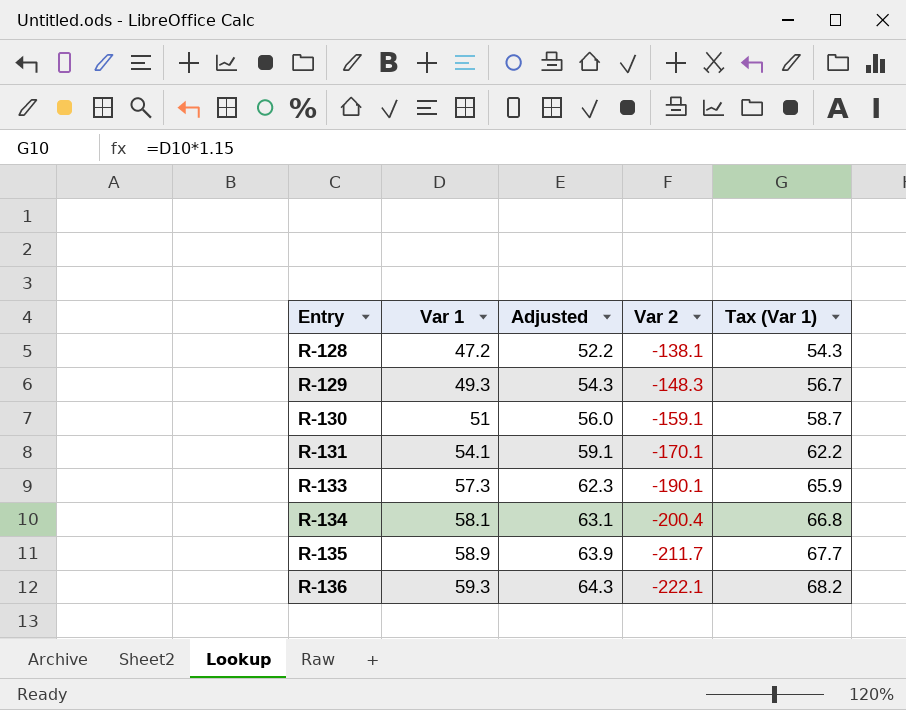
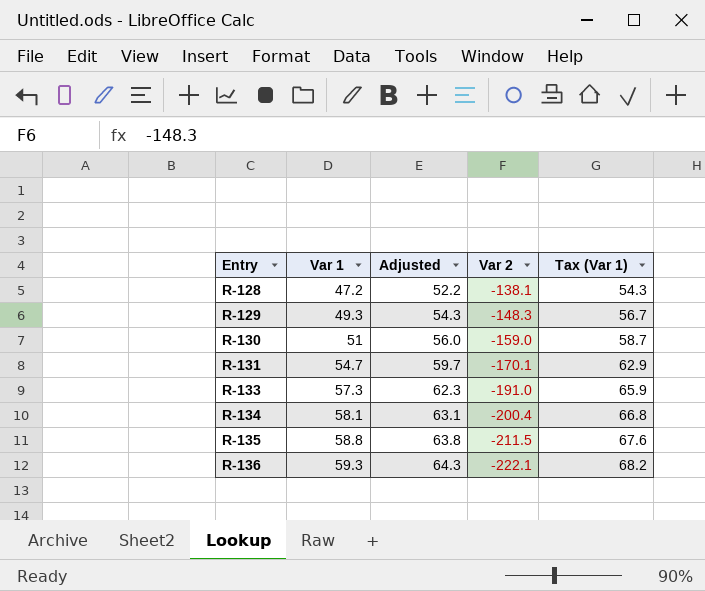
R-130 | Var 2: -159.1 -> -159.0
R-131 | Var 1: 54.1 -> 54.7
R-131 | Adjusted: 59.1 -> 59.7
R-131 | Tax (Var 1): 62.2 -> 62.9
R-133 | Var 2: -190.1 -> -191.0
R-135 | Var 1: 58.9 -> 58.8
R-135 | Adjusted: 63.9 -> 63.8
R-135 | Var 2: -211.7 -> -211.5
R-135 | Tax (Var 1): 67.7 -> 67.6

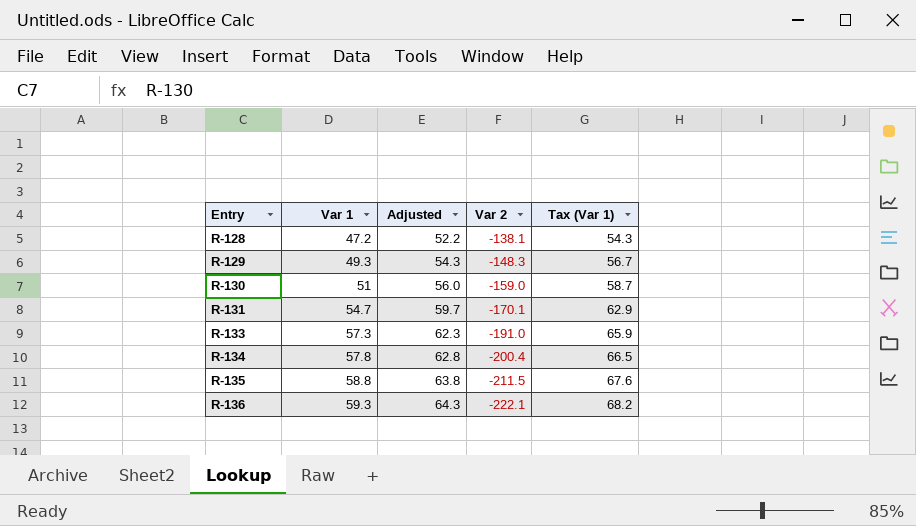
R-134 | Var 1: 58.1 -> 57.8
R-134 | Adjusted: 63.1 -> 62.8
R-134 | Tax (Var 1): 66.8 -> 66.5

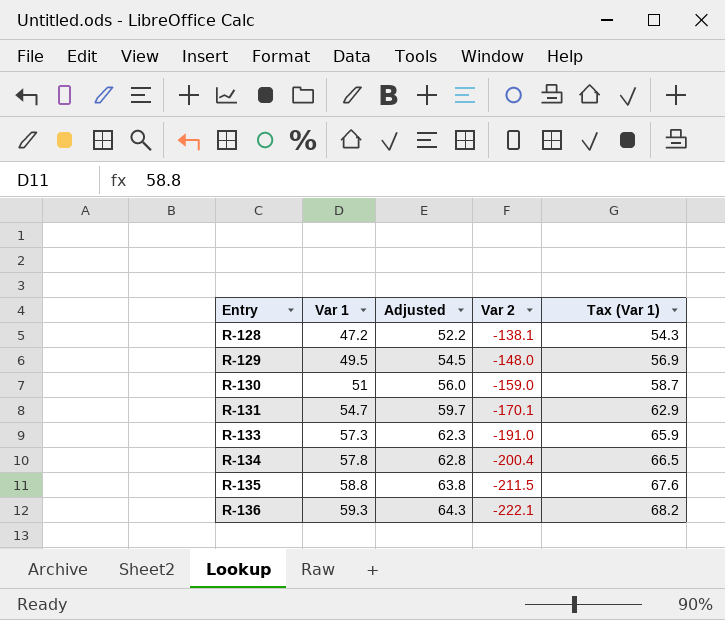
R-129 | Var 1: 49.3 -> 49.5
R-129 | Adjusted: 54.3 -> 54.5
R-129 | Var 2: -148.3 -> -148.0
R-129 | Tax (Var 1): 56.7 -> 56.9

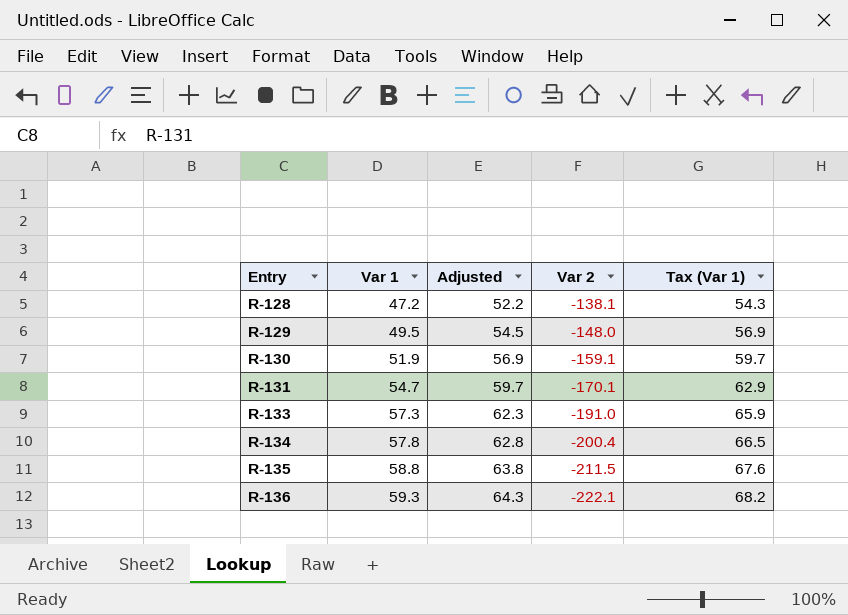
R-130 | Var 1: 51 -> 51.9
R-130 | Adjusted: 56.0 -> 56.9
R-130 | Var 2: -159.0 -> -159.1
R-130 | Tax (Var 1): 58.7 -> 59.7

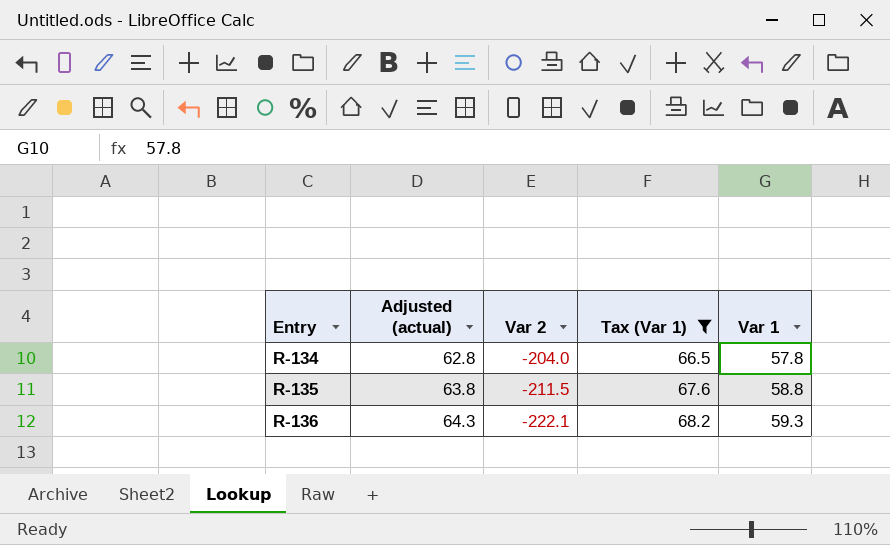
filter: none -> Tax (Var 1) >= 66.5
column name: Adjusted -> Adjusted (actual)
column Var 1 | position: 2 -> 5
R-134 | Var 2: -200.4 -> -204.0

